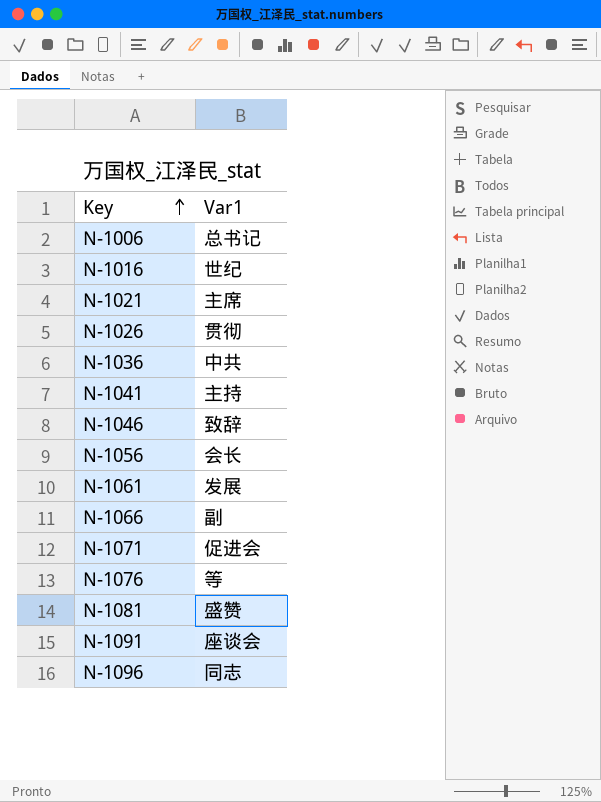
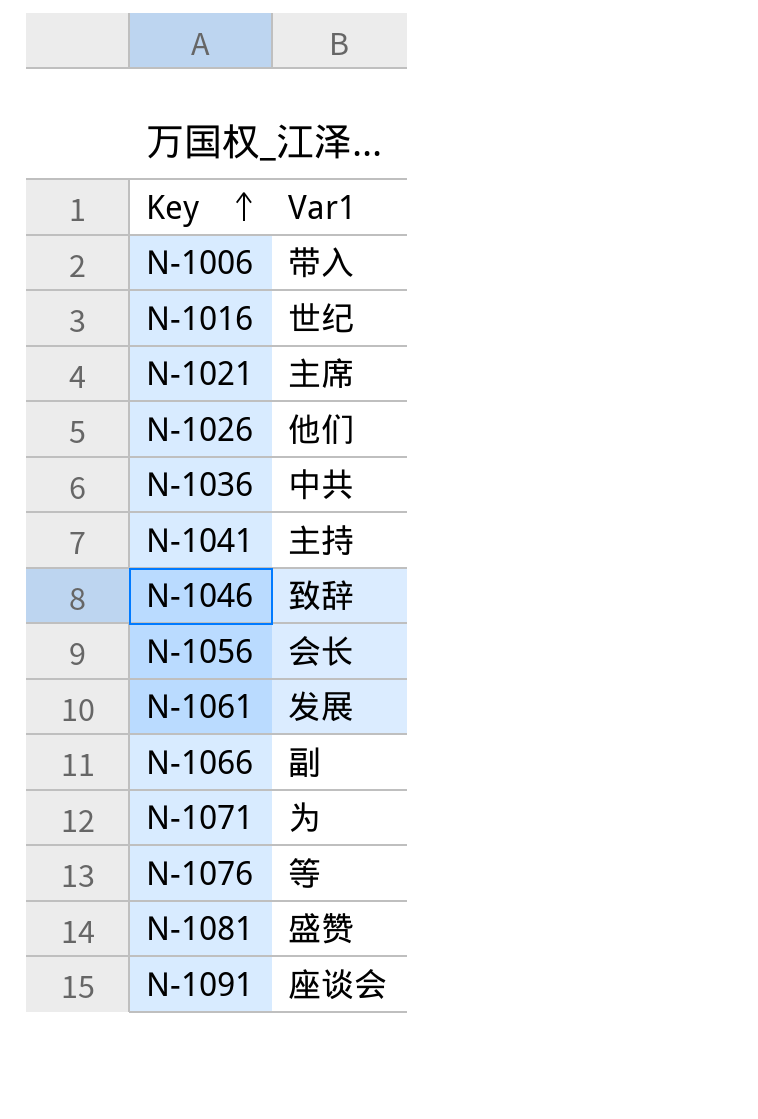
row N-1096: 同志 -> none
N-1006 | Var1: 总书记 -> 带入
N-1026 | Var1: 贯彻 -> 他们
N-1071 | Var1: 促进会 -> 为

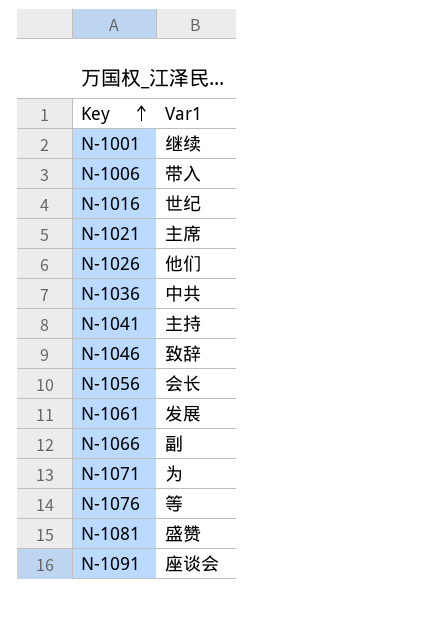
row N-1001: none -> 继续

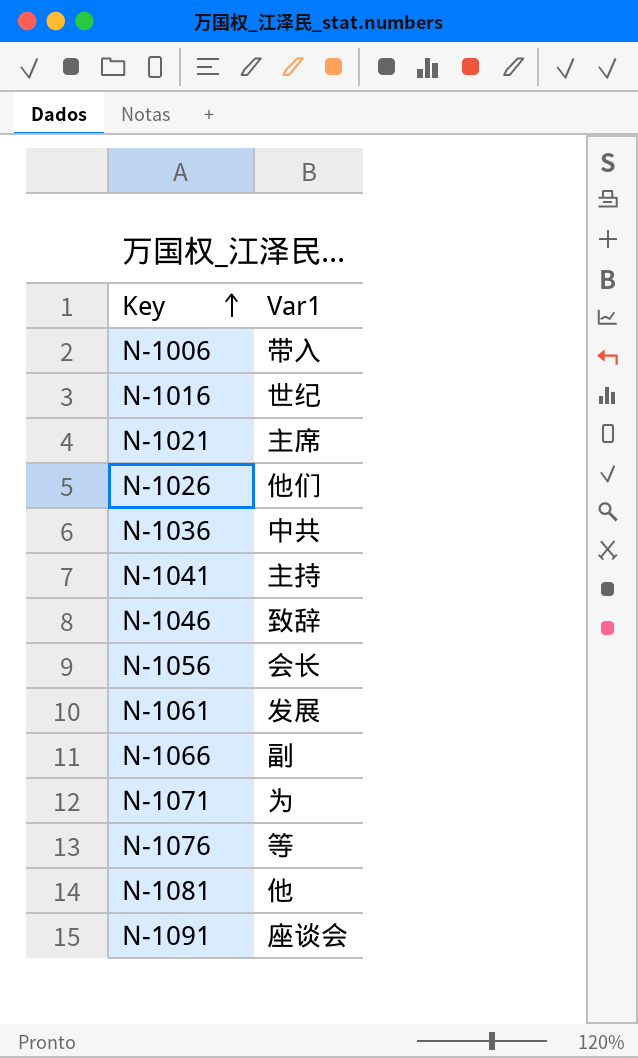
row N-1001: 继续 -> none
N-1081 | Var1: 盛赞 -> 他

